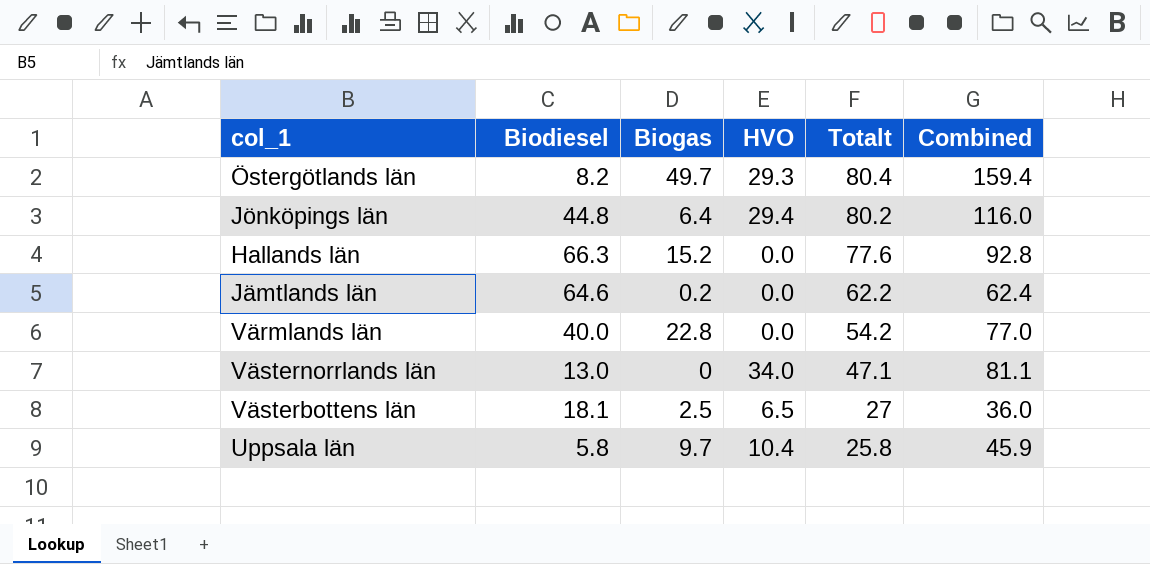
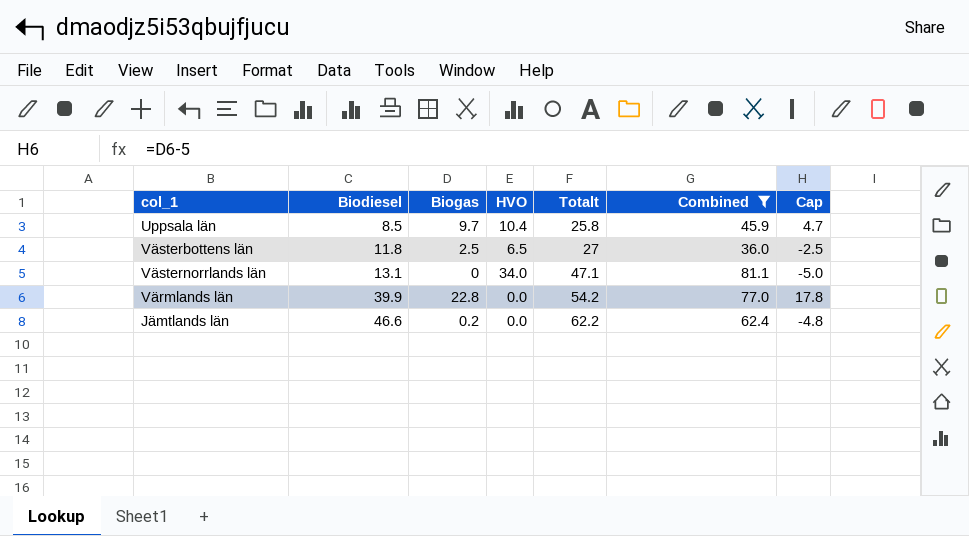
filter: none -> Combined <= 81.1
row order: Totalt descending -> Biodiesel ascending
column Cap | formula: none -> [Biogas] - 5
Uppsala län | Biodiesel: 5.8 -> 8.5
Västerbottens län | Biodiesel: 18.1 -> 11.8
Västernorrlands län | Biodiesel: 13.0 -> 13.1
Värmlands län | Biodiesel: 40.0 -> 39.9
Jämtlands län | Biodiesel: 64.6 -> 46.6

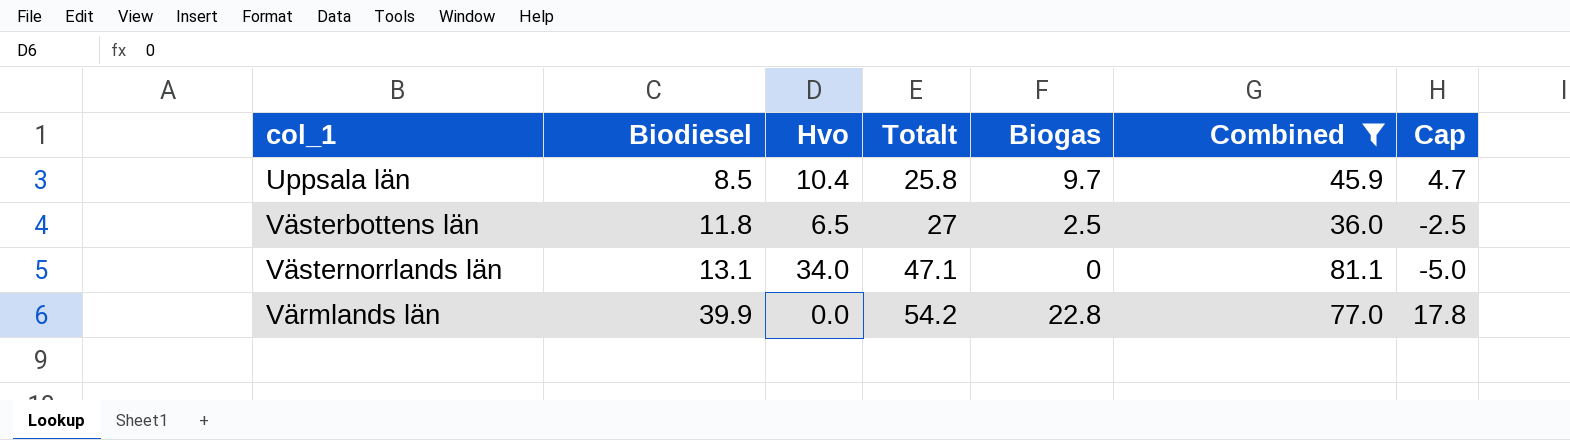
column name: HVO -> Hvo
column Biogas | position: 3 -> 5
row Jämtlands län: 46.6 | 0.2 | 0.0 | 62.2 | 62.4 | -4.8 -> none

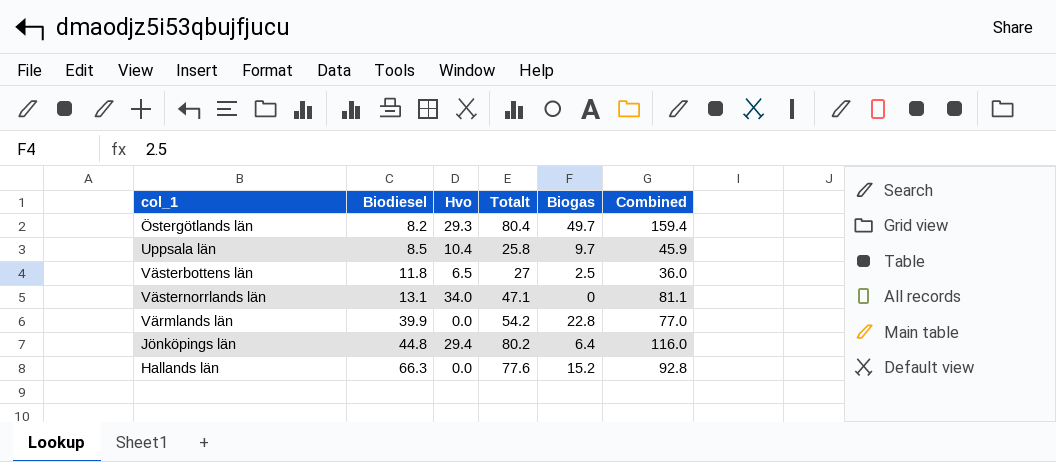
filter: Combined <= 81.1 -> none
column Cap | formula: [Biogas] - 5 -> none

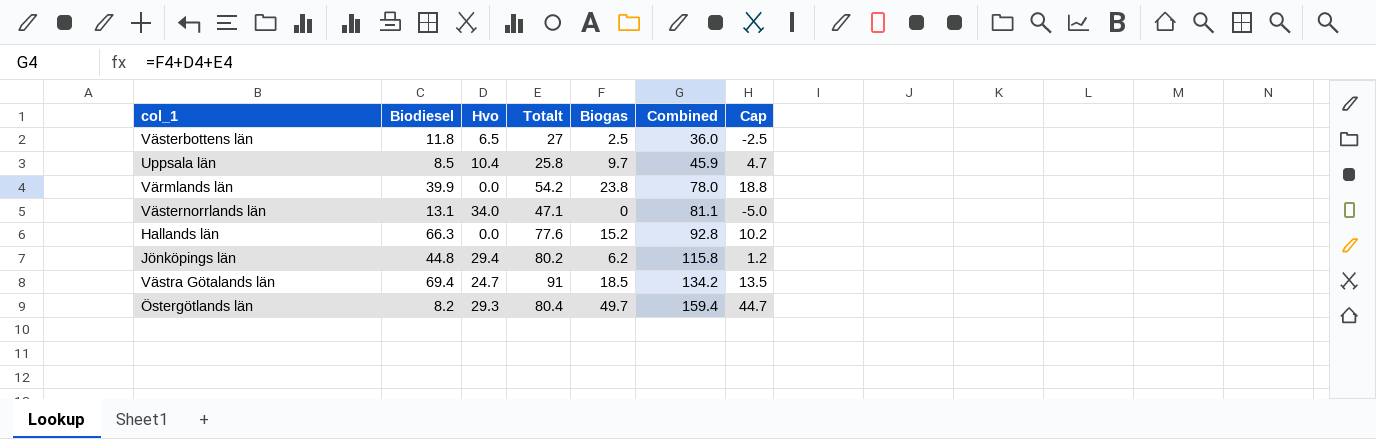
row order: Biodiesel ascending -> Combined ascending
column Cap | formula: none -> [Biogas] - 5
Värmlands län | Biogas: 22.8 -> 23.8
Värmlands län | Combined: 77.0 -> 78.0
Jönköpings län | Biogas: 6.4 -> 6.2
Jönköpings län | Combined: 116.0 -> 115.8
row Västra Götalands län: none -> 69.4 | 24.7 | 91 | 18.5 | 134.2 | 13.5

